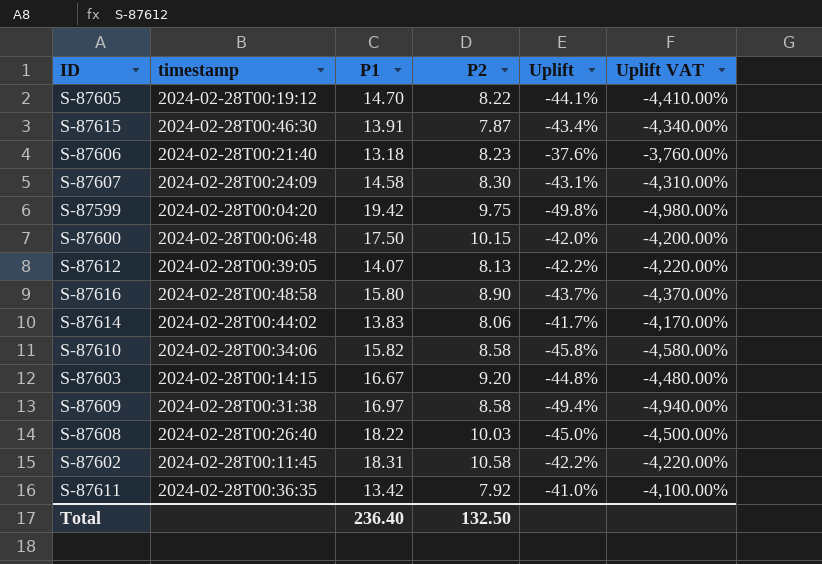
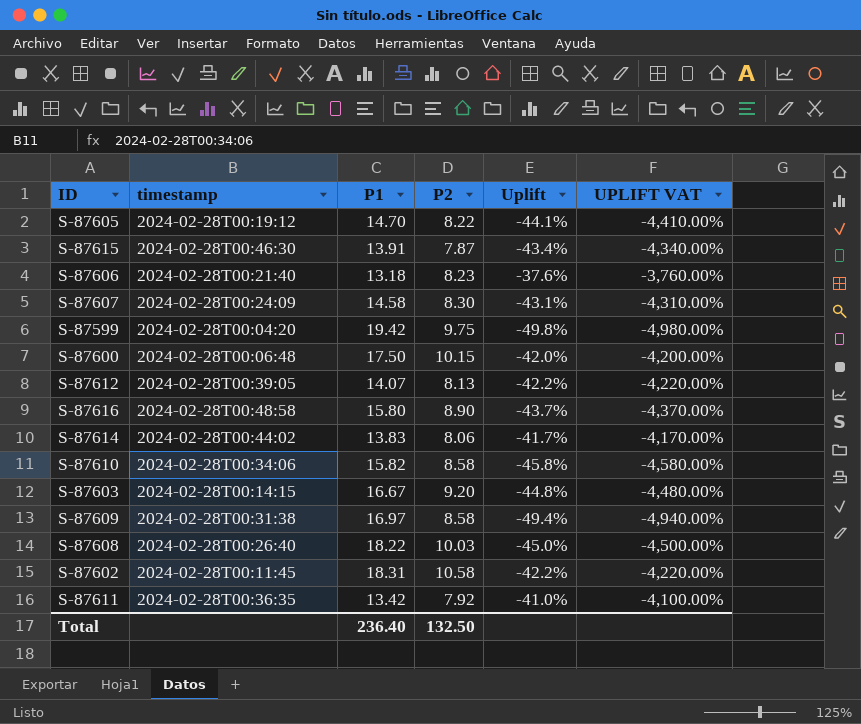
column name: Uplift VAT -> UPLIFT VAT

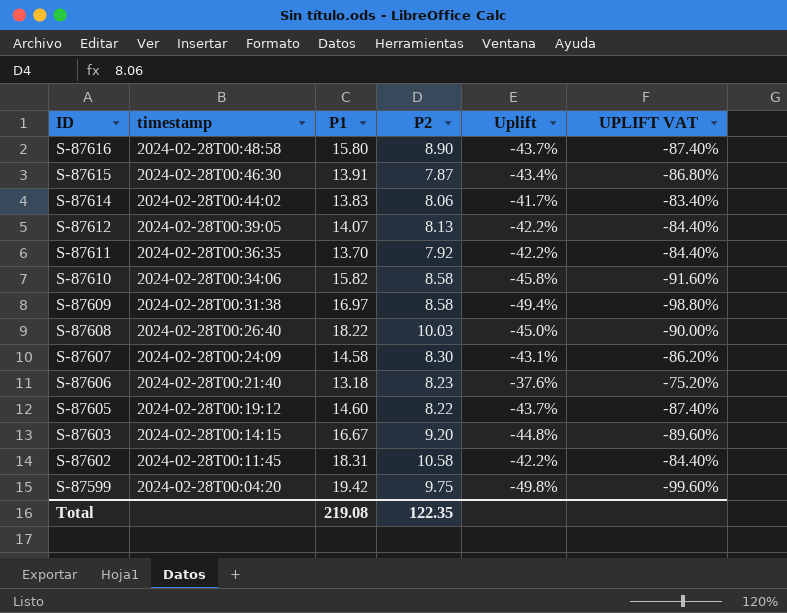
row order: none -> ID descending
column UPLIFT VAT | formula: [Uplift] * 100 -> [Uplift] * 2
row S-87600: 2024-02-28T00:06:48 | 17.50 | 10.15 | -42.0% | -4,200.00% -> none
S-87611 | P1: 13.42 -> 13.70
S-87611 | Uplift: -41.0% -> -42.2%
S-87605 | P1: 14.70 -> 14.60
S-87605 | Uplift: -44.1% -> -43.7%
Total | P1: 236.40 -> 219.08
Total | P2: 132.50 -> 122.35

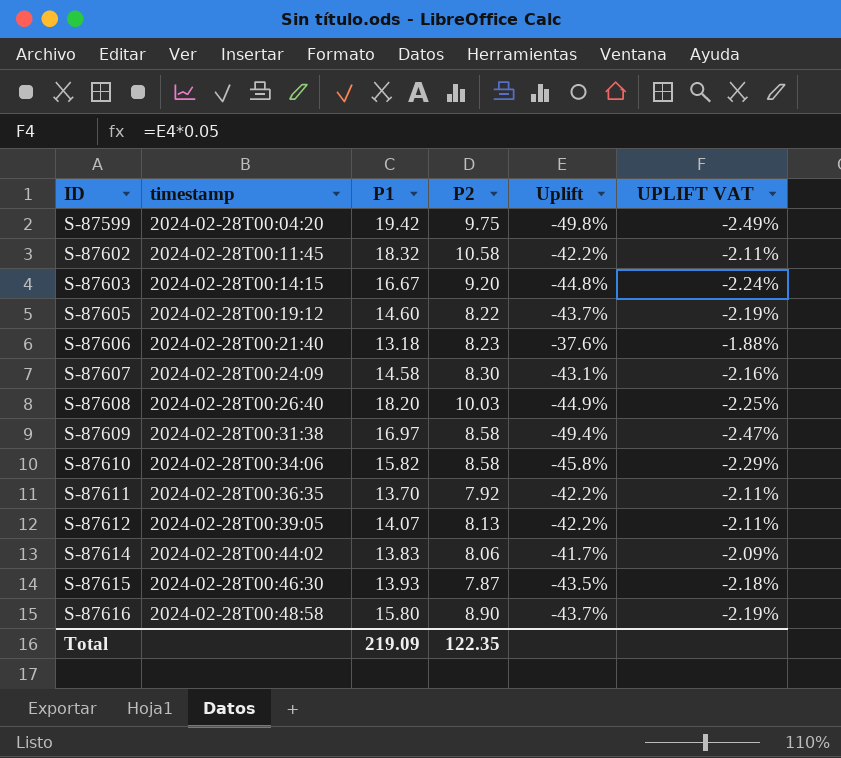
row order: ID descending -> ID ascending
column UPLIFT VAT | formula: [Uplift] * 2 -> [Uplift] * 0.05
S-87602 | P1: 18.31 -> 18.32
S-87608 | P1: 18.22 -> 18.20
S-87608 | Uplift: -45.0% -> -44.9%
S-87615 | P1: 13.91 -> 13.93
S-87615 | Uplift: -43.4% -> -43.5%
Total | P1: 219.08 -> 219.09

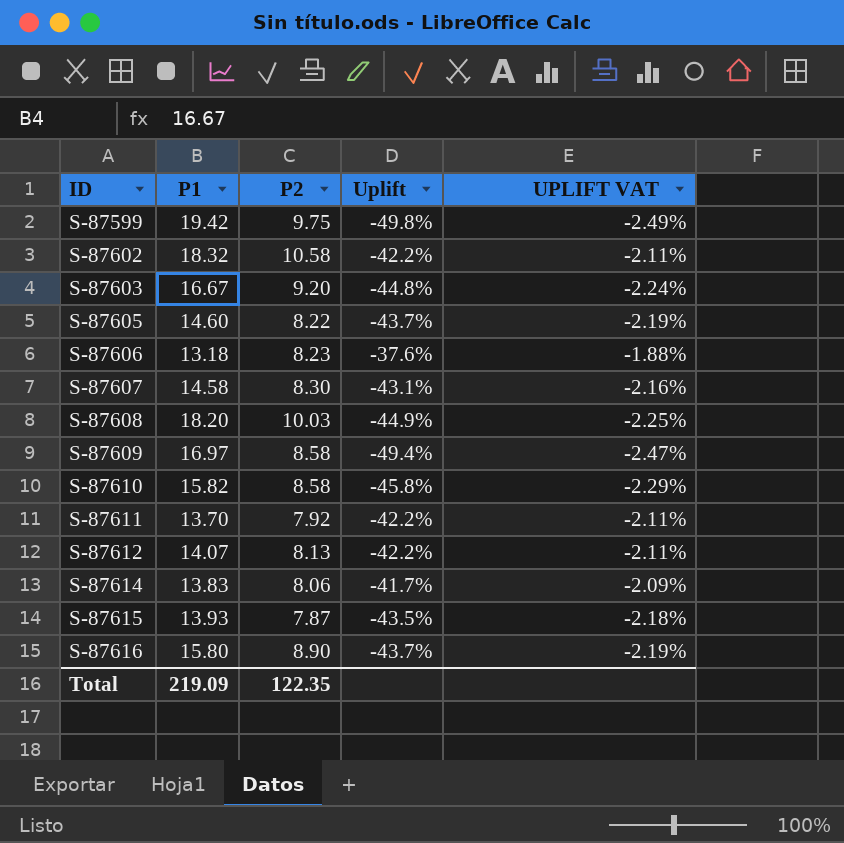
column timestamp | position: 2 -> none

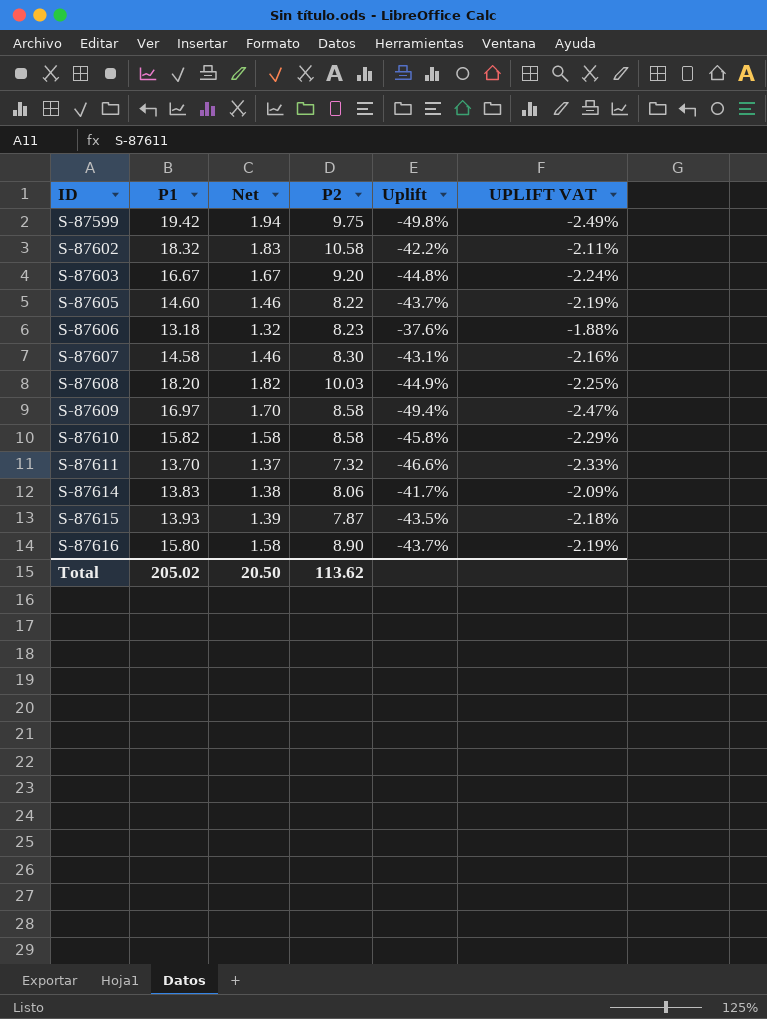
column Net | formula: none -> [P1] * 0.1
row S-87612: 14.07 | 8.13 | -42.2% | -2.11% -> none
S-87611 | P2: 7.92 -> 7.32
S-87611 | Uplift: -42.2% -> -46.6%
S-87611 | UPLIFT VAT: -2.11% -> -2.33%
Total | P1: 219.09 -> 205.02
Total | P2: 122.35 -> 113.62

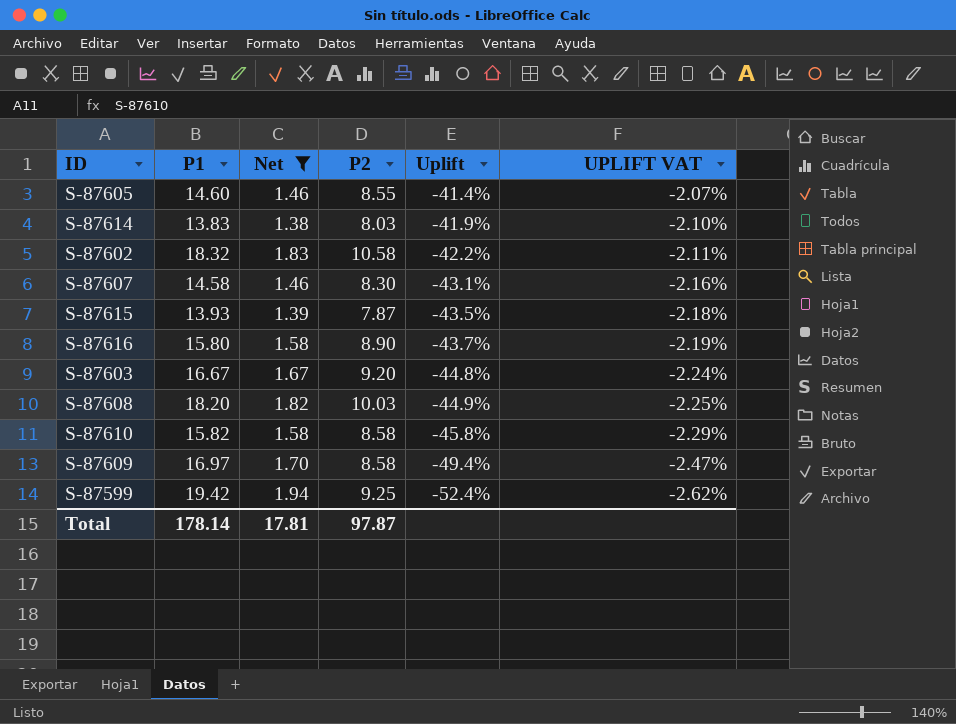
filter: none -> Net >= 1.38
row order: ID ascending -> Uplift descending
S-87605 | P2: 8.22 -> 8.55
S-87605 | Uplift: -43.7% -> -41.4%
S-87605 | UPLIFT VAT: -2.19% -> -2.07%
S-87614 | P2: 8.06 -> 8.03
S-87614 | Uplift: -41.7% -> -41.9%
S-87614 | UPLIFT VAT: -2.09% -> -2.10%
S-87599 | P2: 9.75 -> 9.25
S-87599 | Uplift: -49.8% -> -52.4%
S-87599 | UPLIFT VAT: -2.49% -> -2.62%
Total | P1: 205.02 -> 178.14
Total | Net: 20.50 -> 17.81
Total | P2: 113.62 -> 97.87

